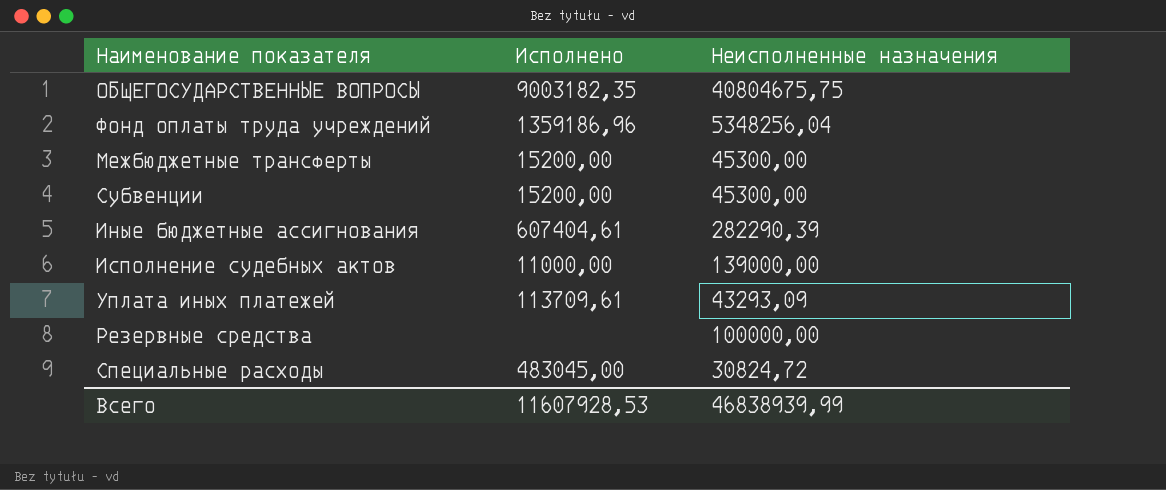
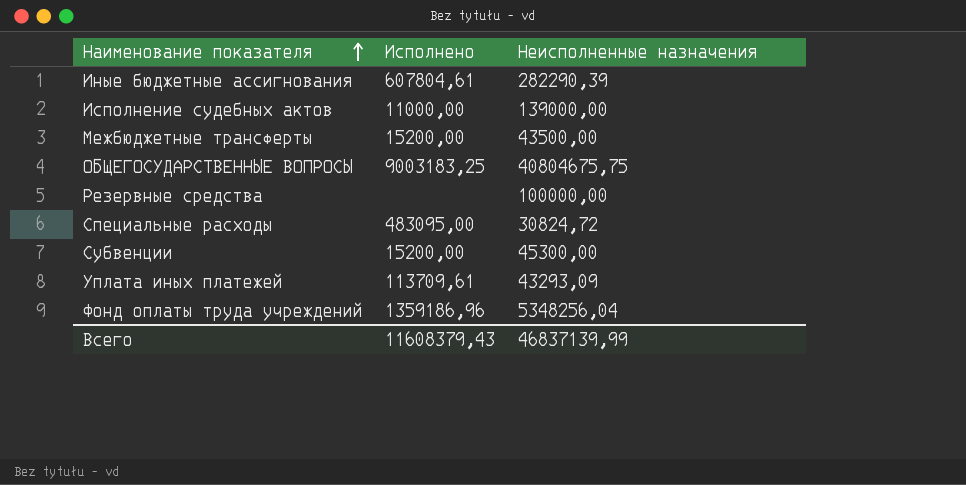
row order: none -> Наименование показателя ascending
Иные бюджетные ассигнования | Исполнено: 607404,61 -> 607804,61
Межбюджетные трансферты | Неисполненные назначения: 45300,00 -> 43500,00
ОБЩЕГОСУДАРСТВЕННЫЕ ВОПРОСЫ | Исполнено: 9003182,35 -> 9003183,25
Специальные расходы | Исполнено: 483045,00 -> 483095,00
Всего | Исполнено: 11607928,53 -> 11608379,43
Всего | Неисполненные назначения: 46838939,99 -> 46837139,99

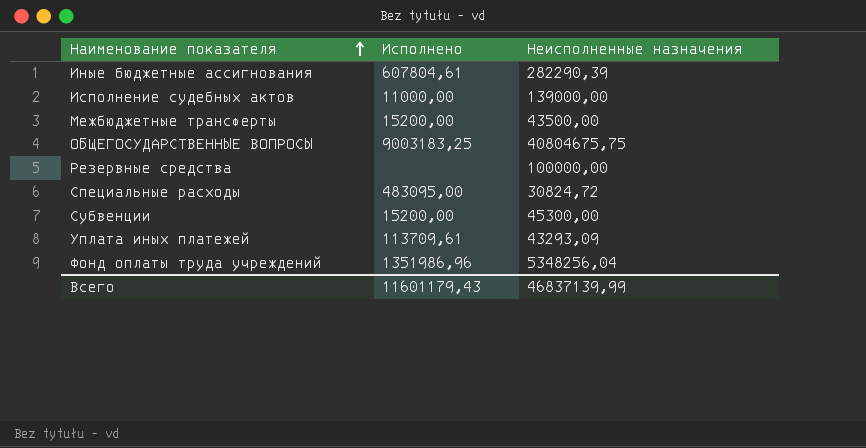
Фонд оплаты труда учреждений | Исполнено: 1359186,96 -> 1351986,96
Всего | Исполнено: 11608379,43 -> 11601179,43

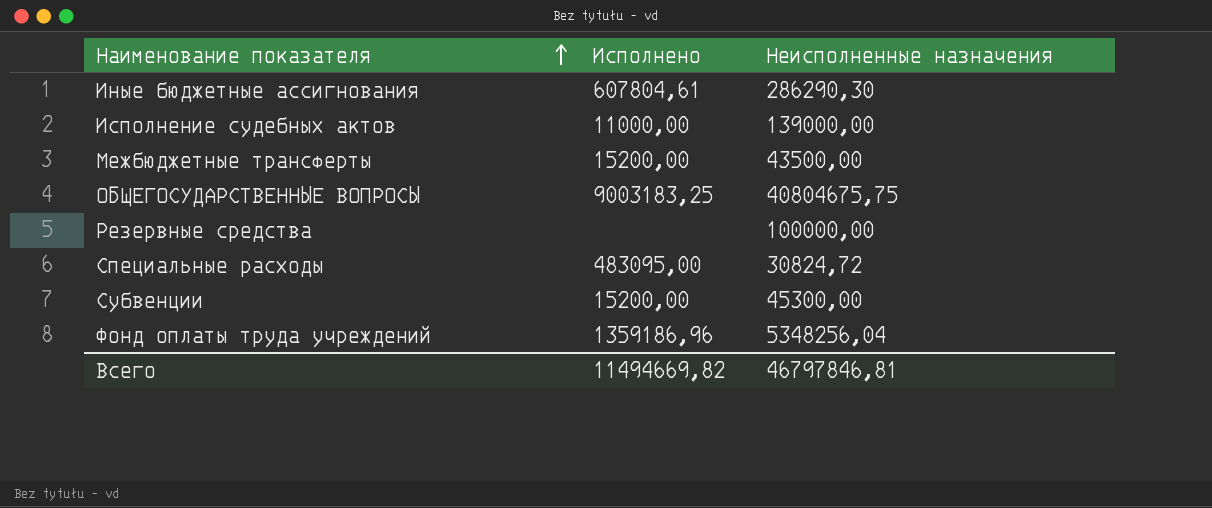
row Уплата иных платежей: 113709,61 | 43293,09 -> none
Иные бюджетные ассигнования | Неисполненные назначения: 282290,39 -> 286290,30
Фонд оплаты труда учреждений | Исполнено: 1351986,96 -> 1359186,96
Всего | Исполнено: 11601179,43 -> 11494669,82
Всего | Неисполненные назначения: 46837139,99 -> 46797846,81

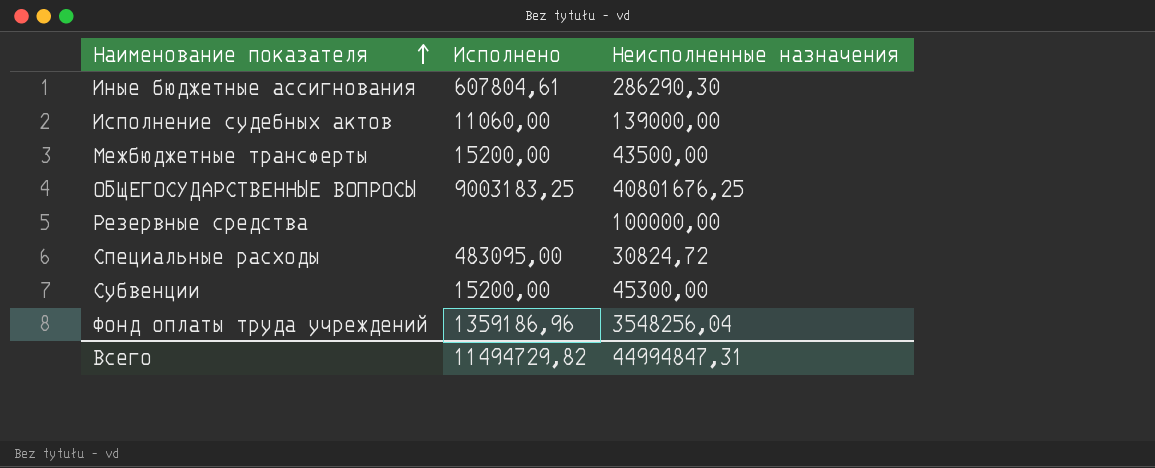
Исполнение судебных актов | Исполнено: 11000,00 -> 11060,00
ОБЩЕГОСУДАРСТВЕННЫЕ ВОПРОСЫ | Неисполненные назначения: 40804675,75 -> 40801676,25
Фонд оплаты труда учреждений | Неисполненные назначения: 5348256,04 -> 3548256,04
Всего | Исполнено: 11494669,82 -> 11494729,82
Всего | Неисполненные назначения: 46797846,81 -> 44994847,31

